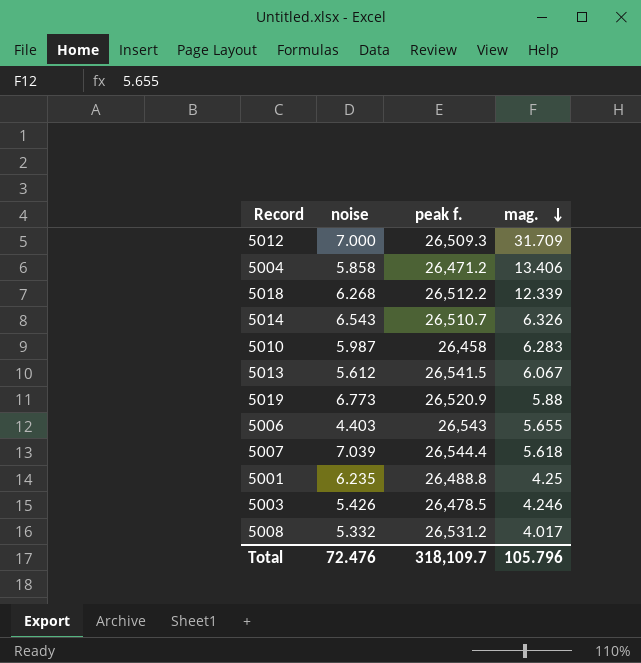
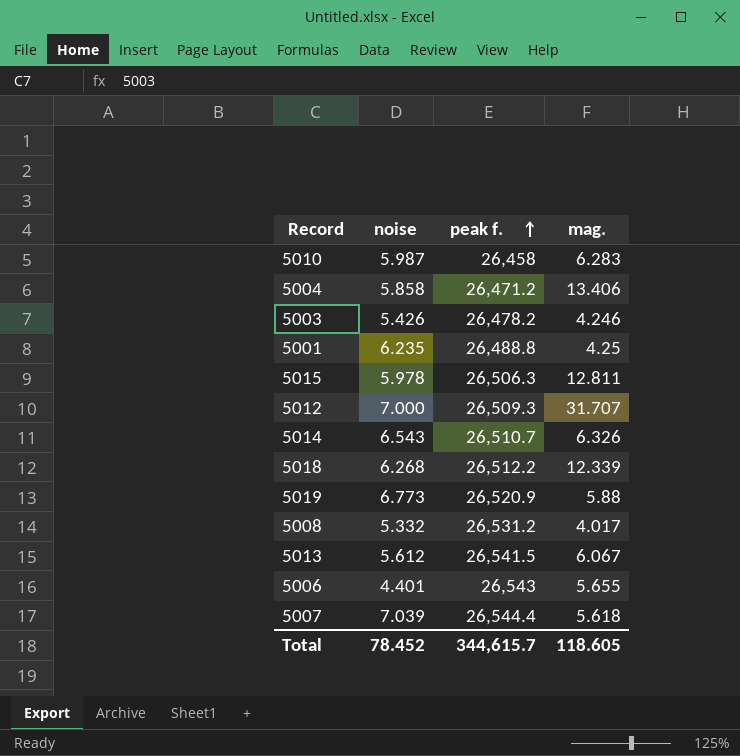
row order: mag. descending -> peak f. ascending
5003 | peak f.: 26,478.5 -> 26,478.2
row 5015: none -> 5.978 | 26,506.3 | 12.811
5012 | mag.: 31.709 -> 31.707
5006 | noise: 4.403 -> 4.401
Total | noise: 72.476 -> 78.452
Total | peak f.: 318,109.7 -> 344,615.7
Total | mag.: 105.796 -> 118.605

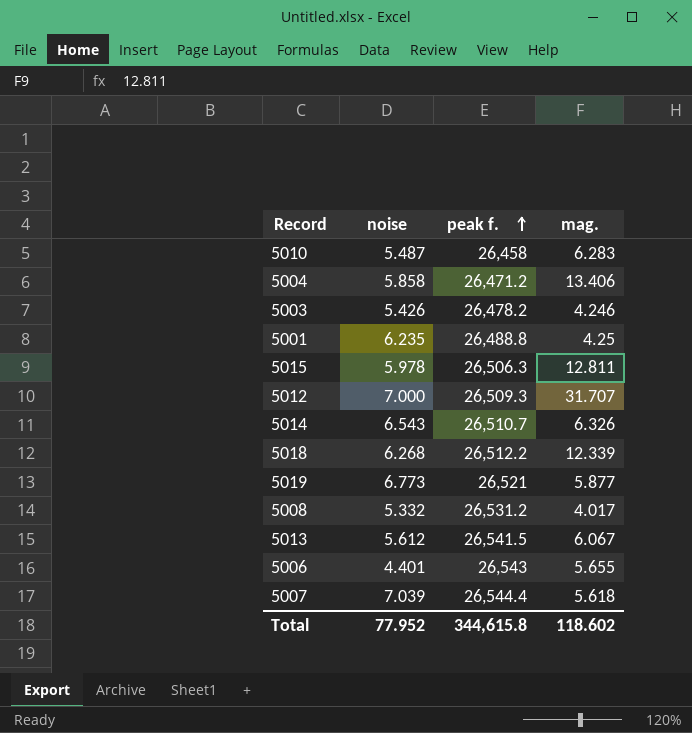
5010 | noise: 5.987 -> 5.487
5019 | peak f.: 26,520.9 -> 26,521
5019 | mag.: 5.88 -> 5.877
Total | noise: 78.452 -> 77.952
Total | peak f.: 344,615.7 -> 344,615.8
Total | mag.: 118.605 -> 118.602

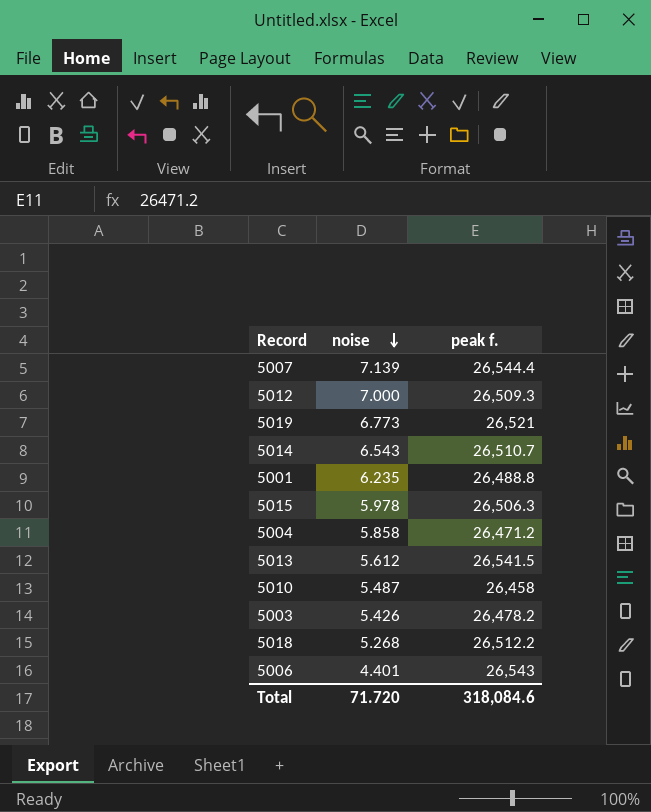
row order: peak f. ascending -> noise descending
column mag. | position: 4 -> none
row 5008: 5.332 | 26,531.2 | 4.017 -> none
5007 | noise: 7.039 -> 7.139
5018 | noise: 6.268 -> 5.268
Total | noise: 77.952 -> 71.720
Total | peak f.: 344,615.8 -> 318,084.6

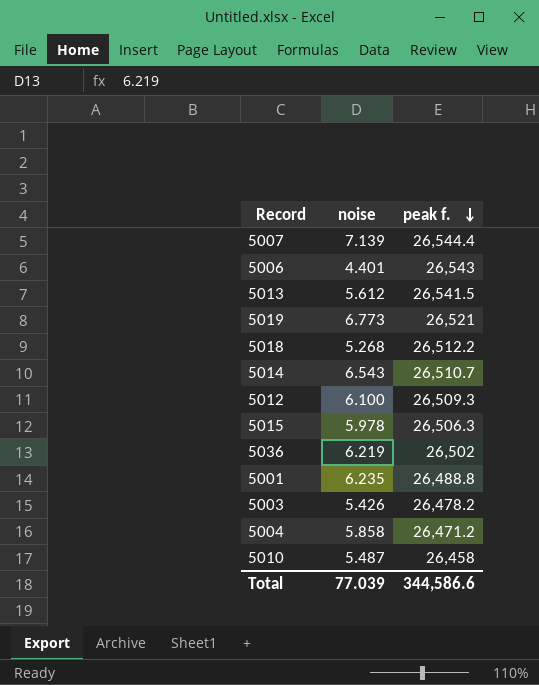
row order: noise descending -> peak f. descending
5012 | noise: 7.000 -> 6.100
row 5036: none -> 6.219 | 26,502
Total | noise: 71.720 -> 77.039
Total | peak f.: 318,084.6 -> 344,586.6

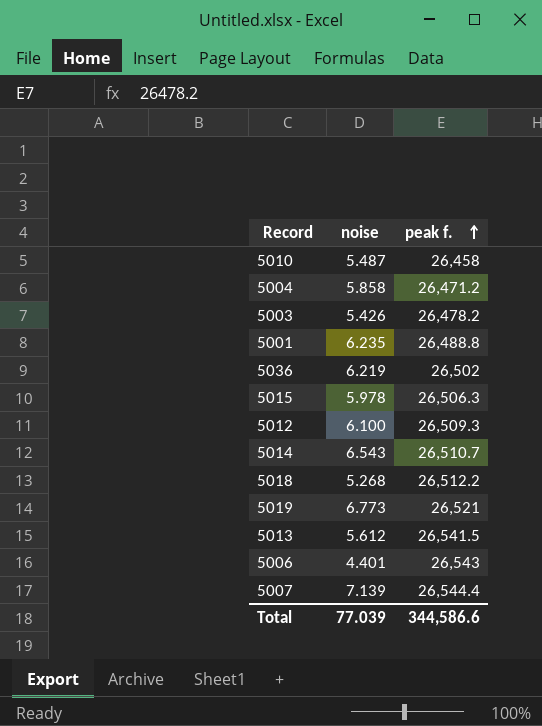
row order: peak f. descending -> peak f. ascending

